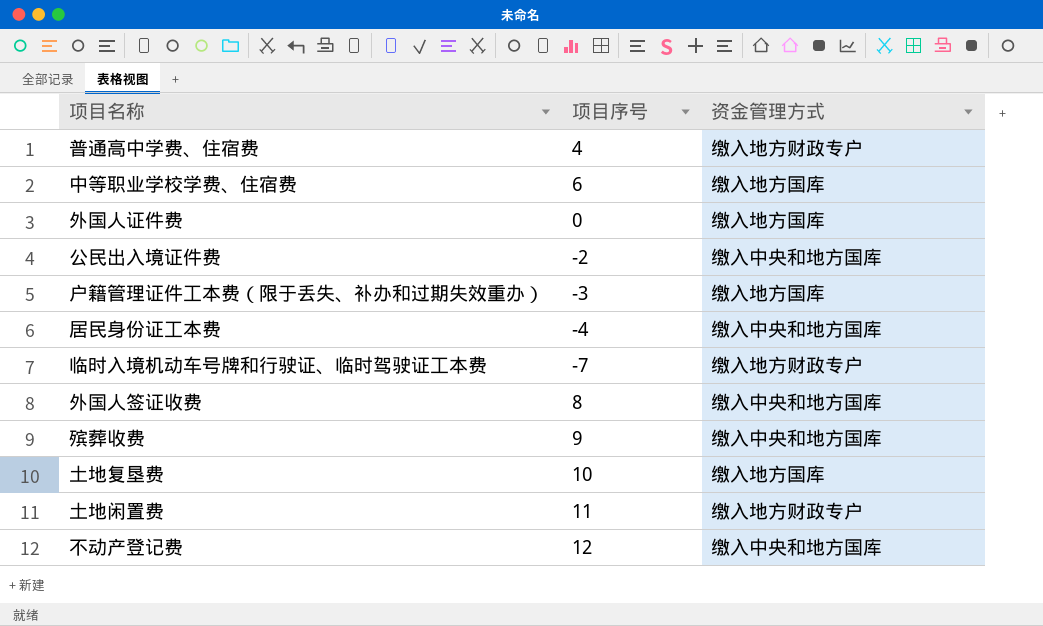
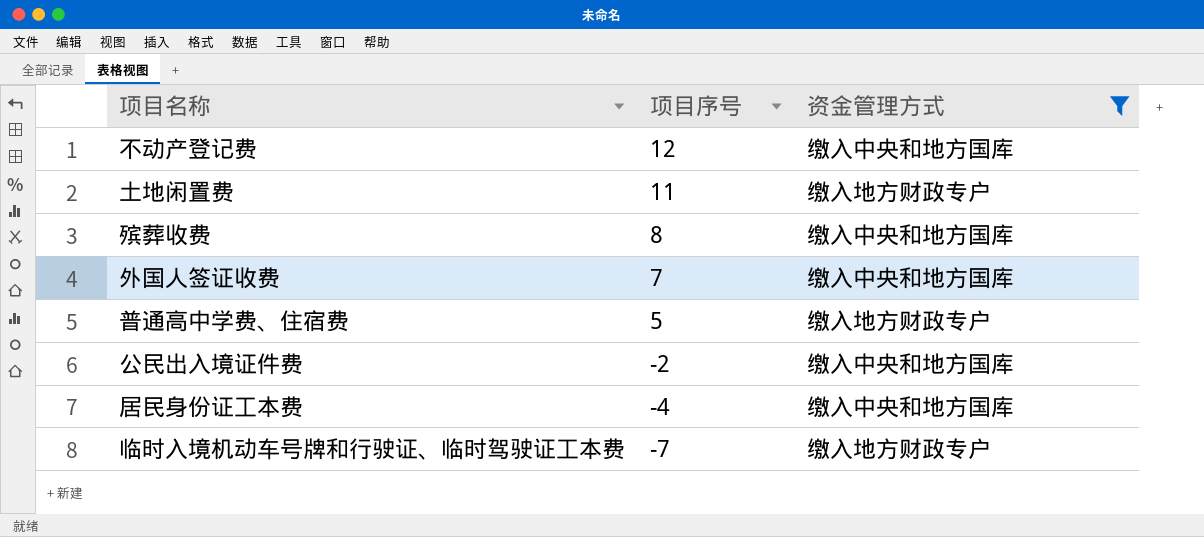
filter: none -> 资金管理方式 != 缴入地方国库
row order: none -> 项目序号 descending
殡葬收费 | 项目序号: 9 -> 8
外国人签证收费 | 项目序号: 8 -> 7
普通高中学费、住宿费 | 项目序号: 4 -> 5

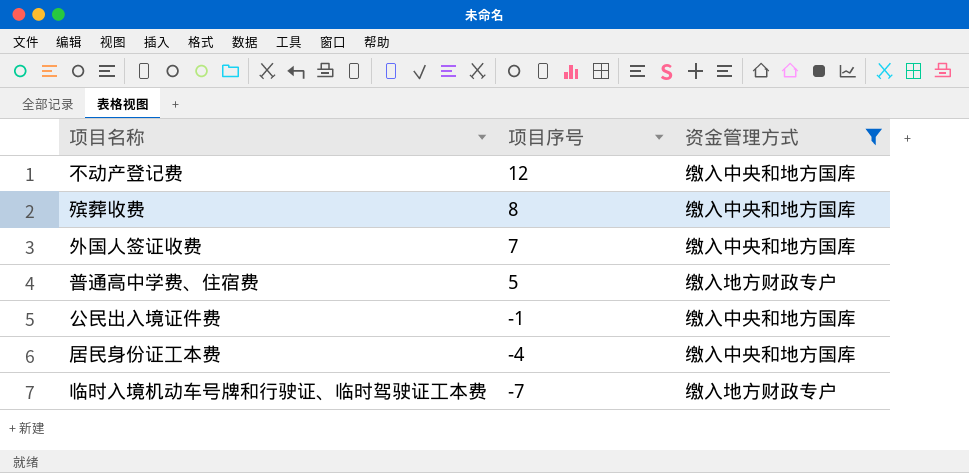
row 土地闲置费: 11 | 缴入地方财政专户 -> none
公民出入境证件费 | 项目序号: -2 -> -1

